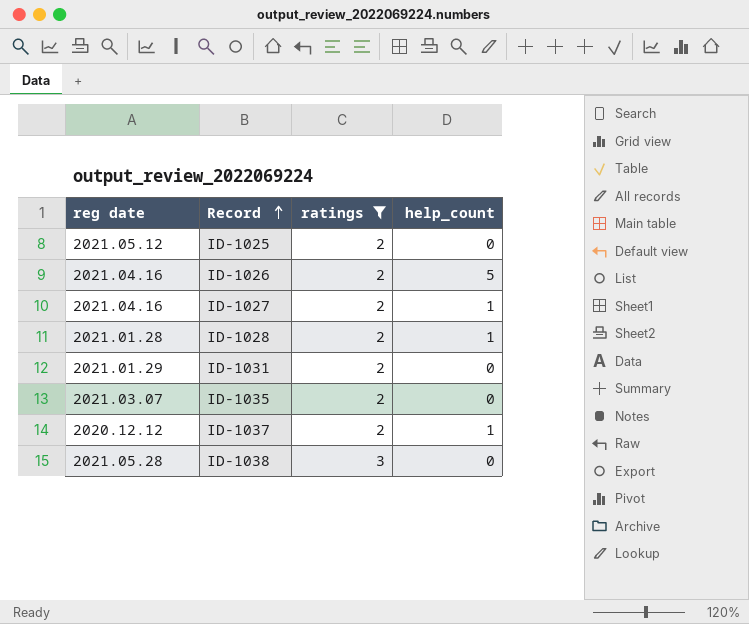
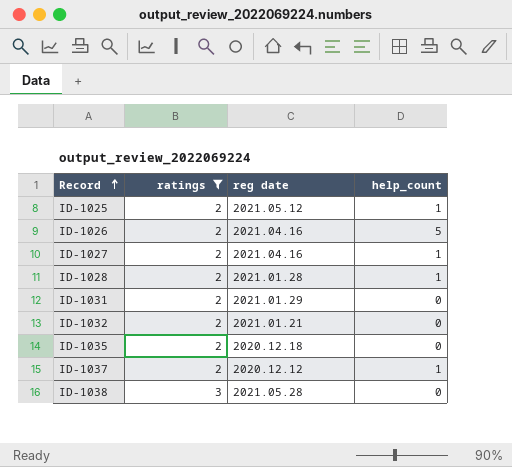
column reg date | position: 1 -> 3
ID-1025 | help_count: 0 -> 1
row ID-1032: none -> 2 | 2021.01.21 | 0
ID-1035 | reg date: 2021.03.07 -> 2020.12.18

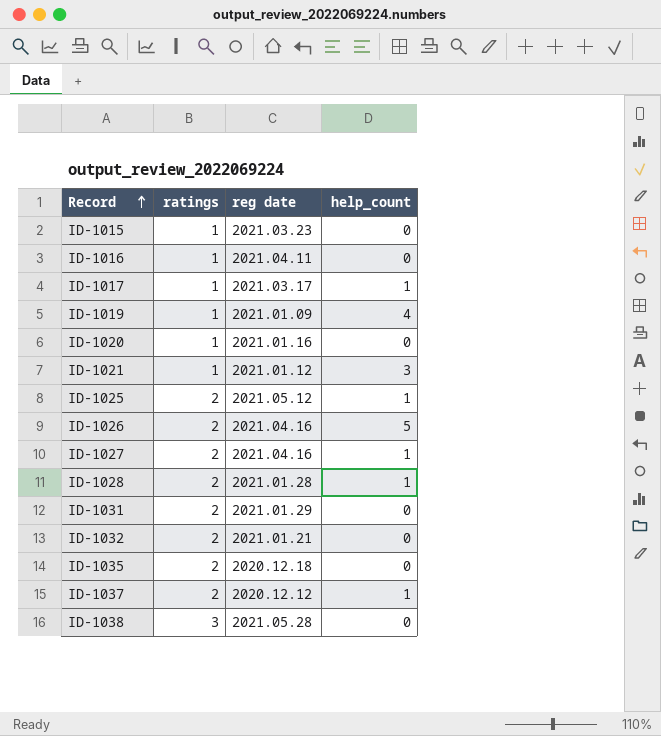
filter: ratings != 1 -> none

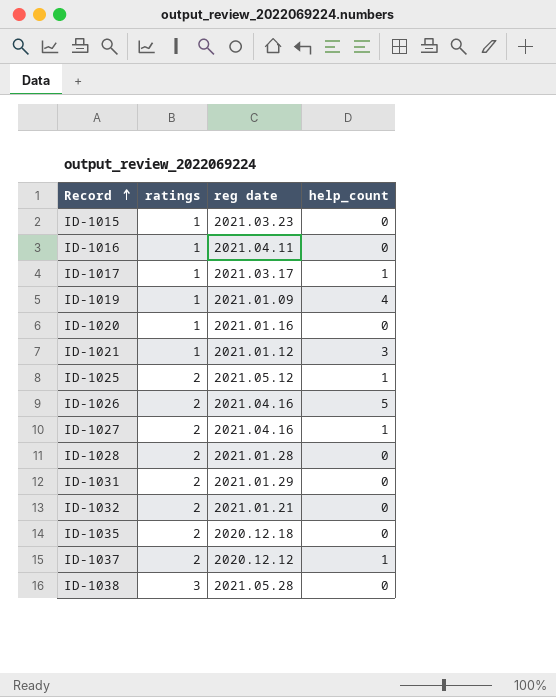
ID-1028 | help_count: 1 -> 0

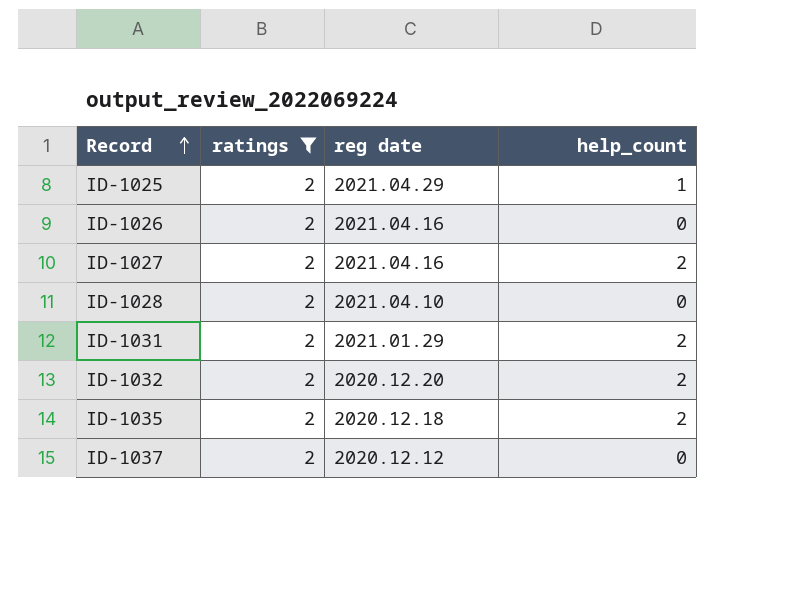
filter: none -> ratings = 2
ID-1025 | reg date: 2021.05.12 -> 2021.04.29
ID-1026 | help_count: 5 -> 0
ID-1027 | help_count: 1 -> 2
ID-1028 | reg date: 2021.01.28 -> 2021.04.10
ID-1031 | help_count: 0 -> 2
ID-1032 | reg date: 2021.01.21 -> 2020.12.20
ID-1032 | help_count: 0 -> 2
ID-1035 | help_count: 0 -> 2
ID-1037 | help_count: 1 -> 0

